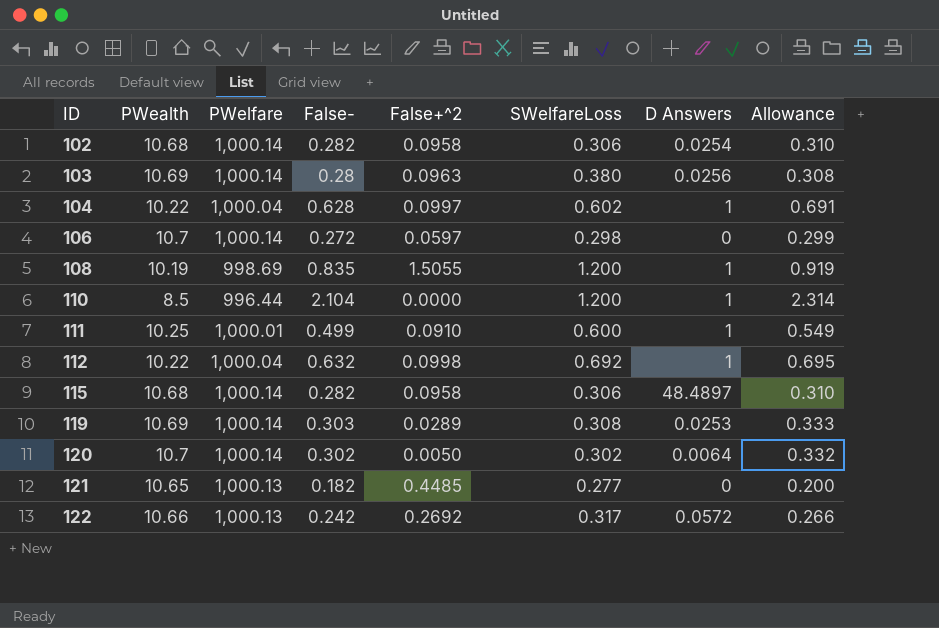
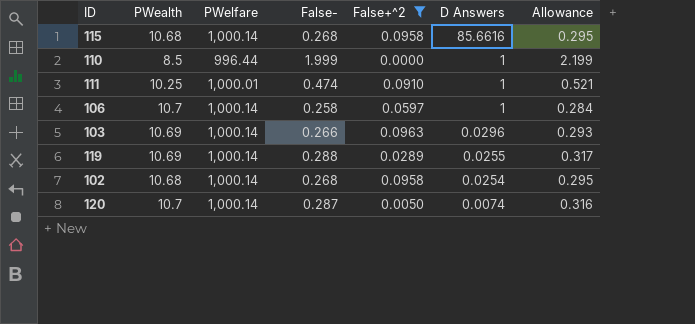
filter: none -> False+^2 <= 0.0963
row order: ID ascending -> D Answers descending
column SWelfareLoss | position: 6 -> none
115 | False-: 0.282 -> 0.268
115 | D Answers: 48.4897 -> 85.6616
115 | Allowance: 0.310 -> 0.295
110 | False-: 2.104 -> 1.999
110 | Allowance: 2.314 -> 2.199
111 | False-: 0.499 -> 0.474
111 | Allowance: 0.549 -> 0.521
106 | False-: 0.272 -> 0.258
106 | D Answers: 0 -> 1
106 | Allowance: 0.299 -> 0.284
103 | False-: 0.28 -> 0.266
103 | D Answers: 0.0256 -> 0.0296
103 | Allowance: 0.308 -> 0.293
119 | False-: 0.303 -> 0.288
119 | D Answers: 0.0253 -> 0.0255
119 | Allowance: 0.333 -> 0.317
102 | False-: 0.282 -> 0.268
102 | Allowance: 0.310 -> 0.295
120 | False-: 0.302 -> 0.287
120 | D Answers: 0.0064 -> 0.0074
120 | Allowance: 0.332 -> 0.316

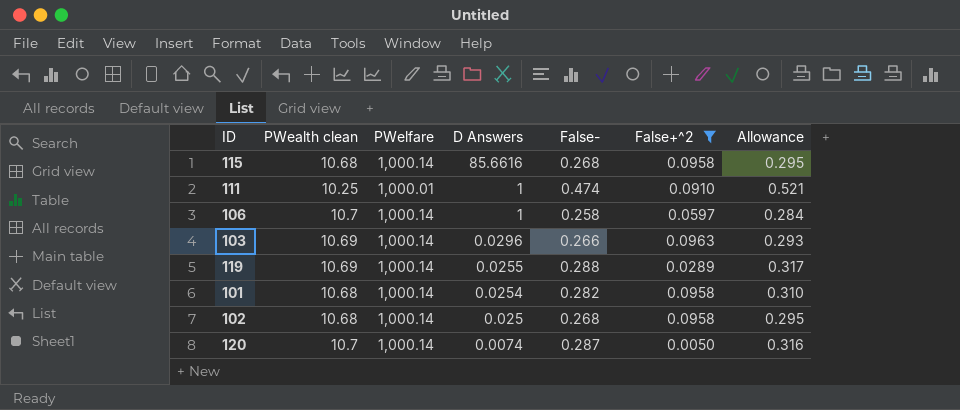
column name: PWealth -> PWealth clean
column D Answers | position: 6 -> 4
row 110: 8.5 | 996.44 | 1.999 | 0.0000 | 1 | 2.199 -> none
row 101: none -> 10.68 | 1,000.14 | 0.0254 | 0.282 | 0.0958 | 0.310
102 | D Answers: 0.0254 -> 0.025

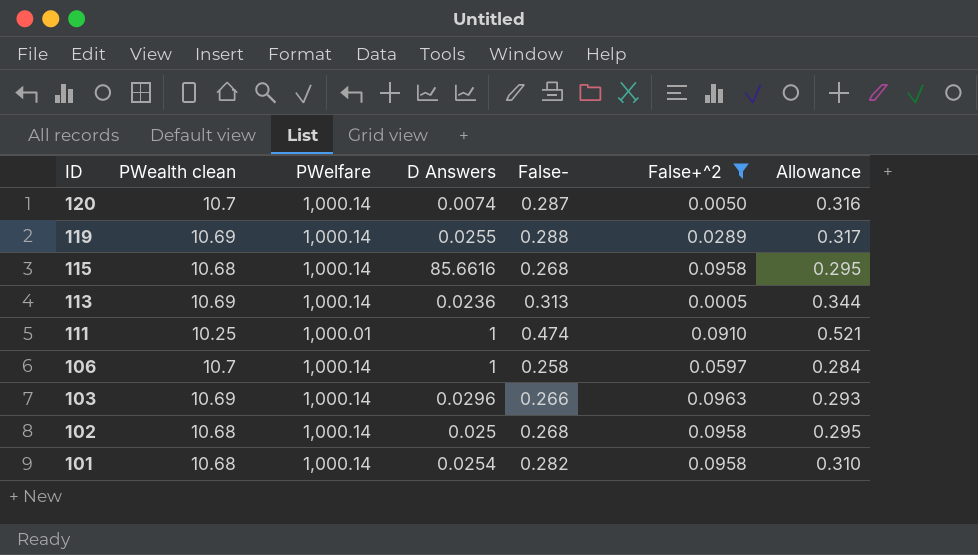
row order: D Answers descending -> ID descending
row 113: none -> 10.69 | 1,000.14 | 0.0236 | 0.313 | 0.0005 | 0.344

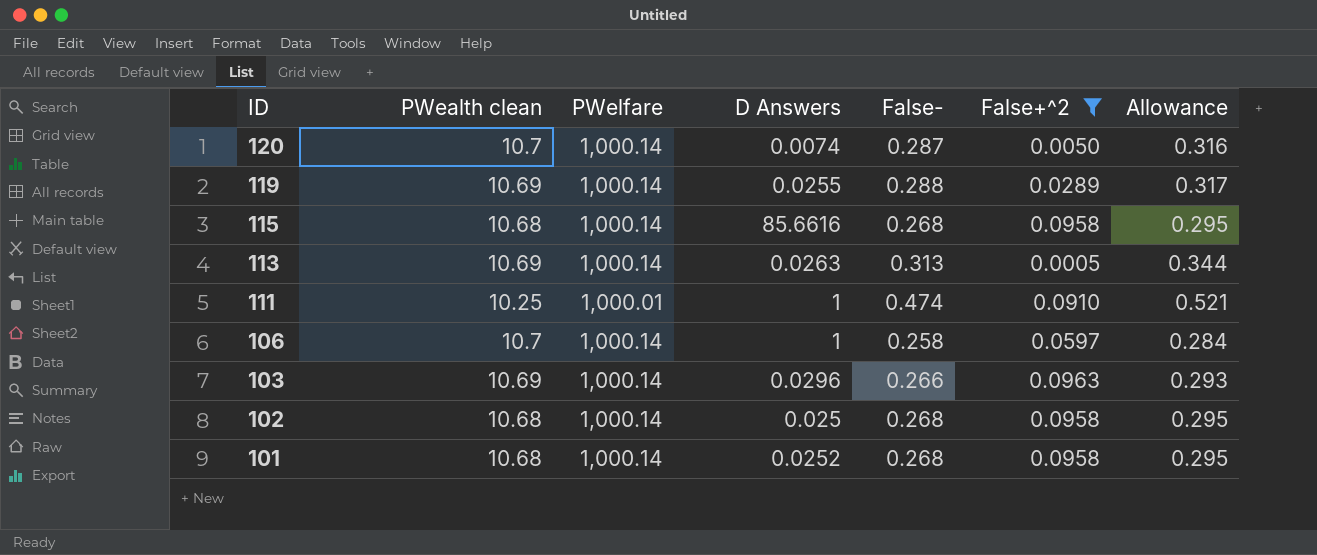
113 | D Answers: 0.0236 -> 0.0263
101 | D Answers: 0.0254 -> 0.0252
101 | False-: 0.282 -> 0.268
101 | Allowance: 0.310 -> 0.295

